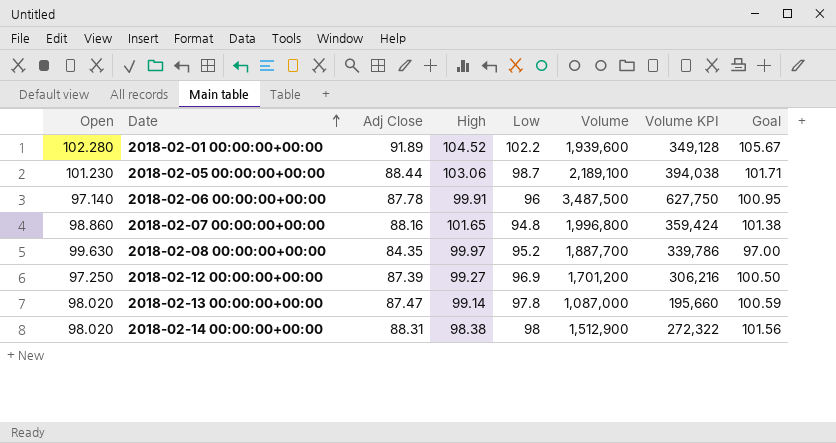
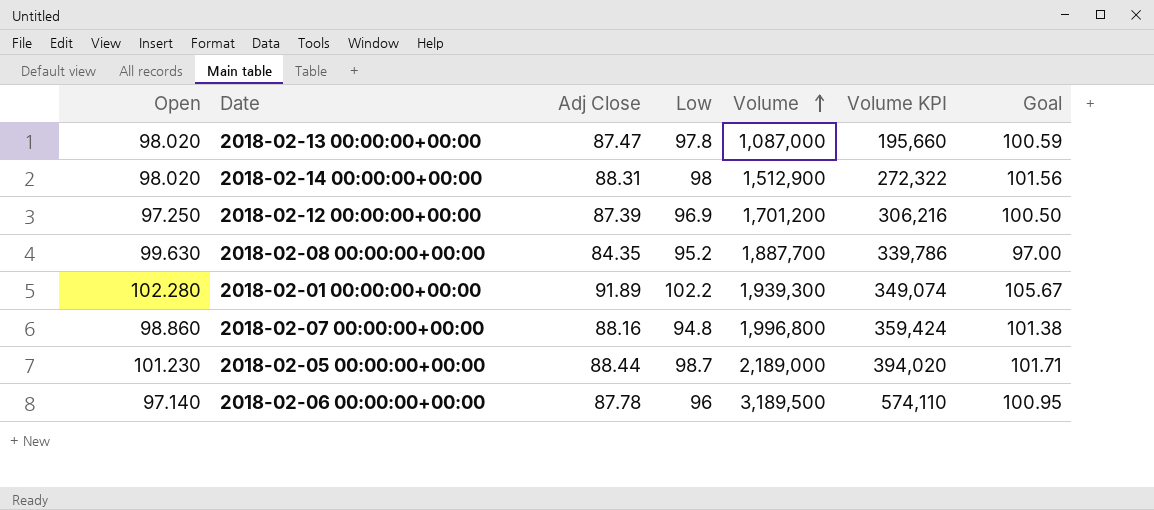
row order: Date ascending -> Volume ascending
column High | position: 4 -> none
2018-02-01 00:00:00+00:00 | Volume: 1,939,600 -> 1,939,300
2018-02-01 00:00:00+00:00 | Volume KPI: 349,128 -> 349,074
2018-02-05 00:00:00+00:00 | Volume: 2,189,100 -> 2,189,000
2018-02-05 00:00:00+00:00 | Volume KPI: 394,038 -> 394,020
2018-02-06 00:00:00+00:00 | Volume: 3,487,500 -> 3,189,500
2018-02-06 00:00:00+00:00 | Volume KPI: 627,750 -> 574,110

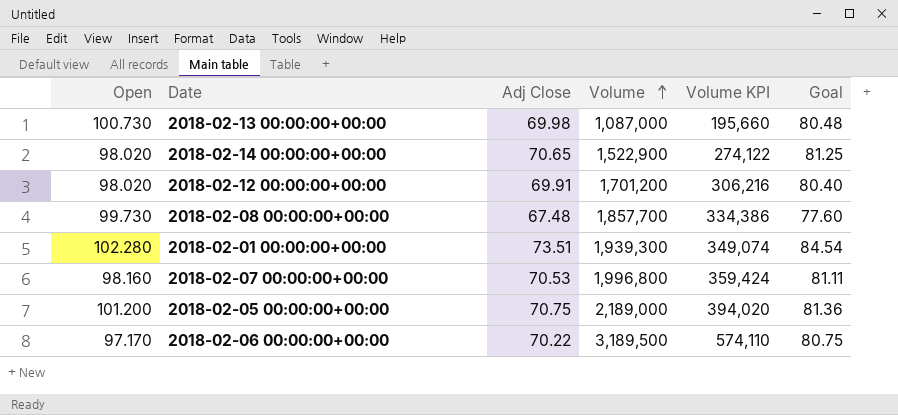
column Low | position: 4 -> none
2018-02-13 00:00:00+00:00 | Open: 98.020 -> 100.730
2018-02-13 00:00:00+00:00 | Adj Close: 87.47 -> 69.98
2018-02-13 00:00:00+00:00 | Goal: 100.59 -> 80.48
2018-02-14 00:00:00+00:00 | Adj Close: 88.31 -> 70.65
2018-02-14 00:00:00+00:00 | Volume: 1,512,900 -> 1,522,900
2018-02-14 00:00:00+00:00 | Volume KPI: 272,322 -> 274,122
2018-02-14 00:00:00+00:00 | Goal: 101.56 -> 81.25
2018-02-12 00:00:00+00:00 | Open: 97.250 -> 98.020
2018-02-12 00:00:00+00:00 | Adj Close: 87.39 -> 69.91
2018-02-12 00:00:00+00:00 | Goal: 100.50 -> 80.40
2018-02-08 00:00:00+00:00 | Open: 99.630 -> 99.730
2018-02-08 00:00:00+00:00 | Adj Close: 84.35 -> 67.48
2018-02-08 00:00:00+00:00 | Volume: 1,887,700 -> 1,857,700
2018-02-08 00:00:00+00:00 | Volume KPI: 339,786 -> 334,386
2018-02-08 00:00:00+00:00 | Goal: 97.00 -> 77.60
2018-02-01 00:00:00+00:00 | Adj Close: 91.89 -> 73.51
2018-02-01 00:00:00+00:00 | Goal: 105.67 -> 84.54
2018-02-07 00:00:00+00:00 | Open: 98.860 -> 98.160
2018-02-07 00:00:00+00:00 | Adj Close: 88.16 -> 70.53
2018-02-07 00:00:00+00:00 | Goal: 101.38 -> 81.11
2018-02-05 00:00:00+00:00 | Open: 101.230 -> 101.200
2018-02-05 00:00:00+00:00 | Adj Close: 88.44 -> 70.75
2018-02-05 00:00:00+00:00 | Goal: 101.71 -> 81.36
2018-02-06 00:00:00+00:00 | Open: 97.140 -> 97.170
2018-02-06 00:00:00+00:00 | Adj Close: 87.78 -> 70.22
2018-02-06 00:00:00+00:00 | Goal: 100.95 -> 80.75

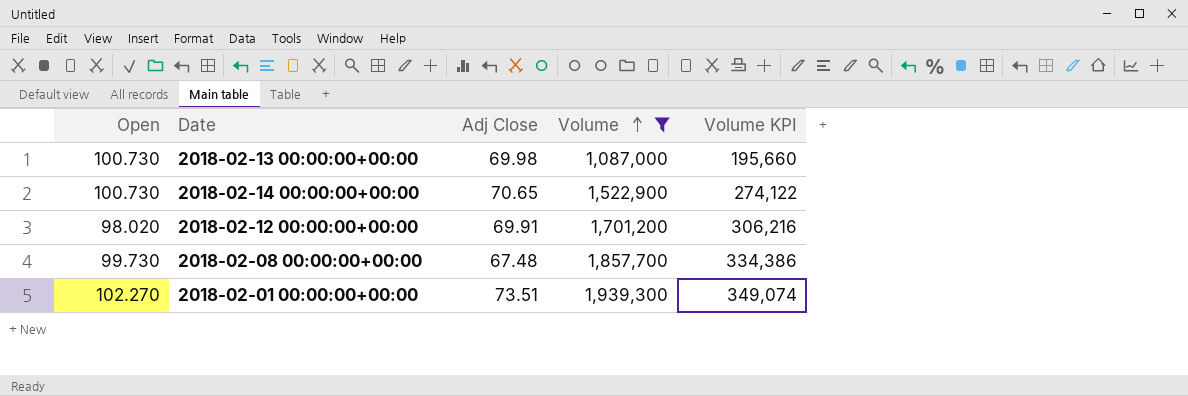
filter: none -> Volume <= 1,939,300
column Goal | formula: [Adj Close] * 1.15 -> none
2018-02-14 00:00:00+00:00 | Open: 98.020 -> 100.730
2018-02-01 00:00:00+00:00 | Open: 102.280 -> 102.270

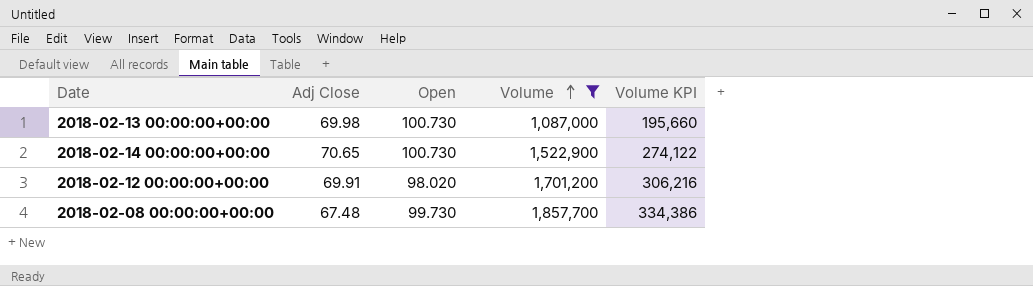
column Open | position: 1 -> 3
row 2018-02-01 00:00:00+00:00: 102.270 | 73.51 | 1,939,300 | 349,074 -> none

